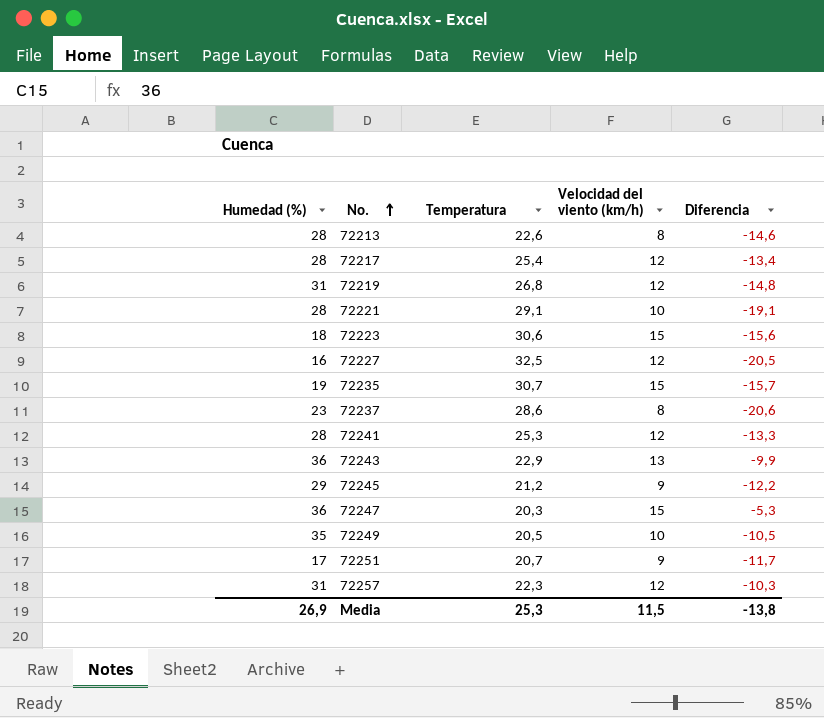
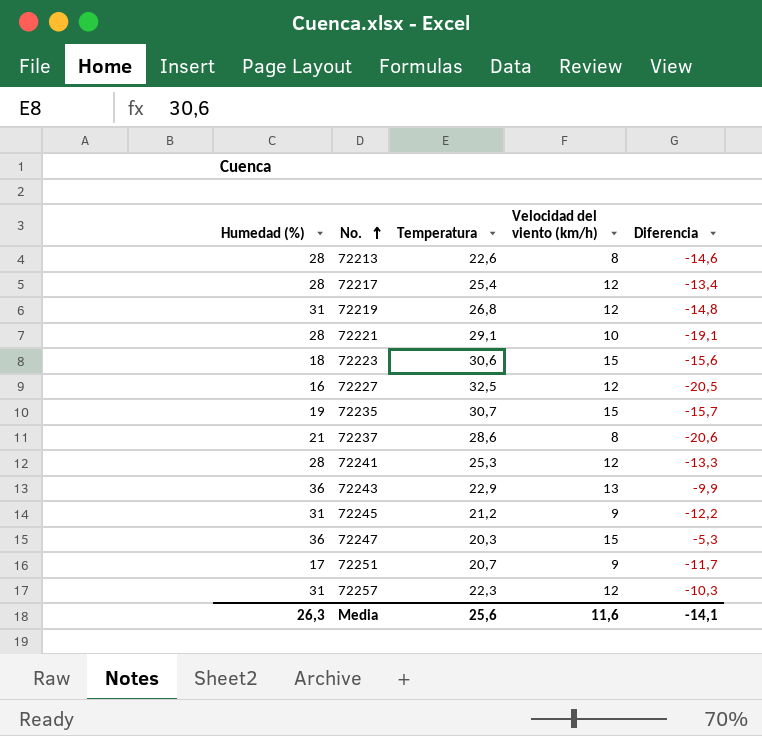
row 72249: 35 | 20,5 | 10 | -10,5 -> none
72237 | Humedad (%): 23 -> 21
72245 | Humedad (%): 29 -> 31
Media | Humedad (%): 26,9 -> 26,3
Media | Temperatura: 25,3 -> 25,6
Media | Velocidad del viento (km/h): 11,5 -> 11,6
Media | Diferencia: -13,8 -> -14,1

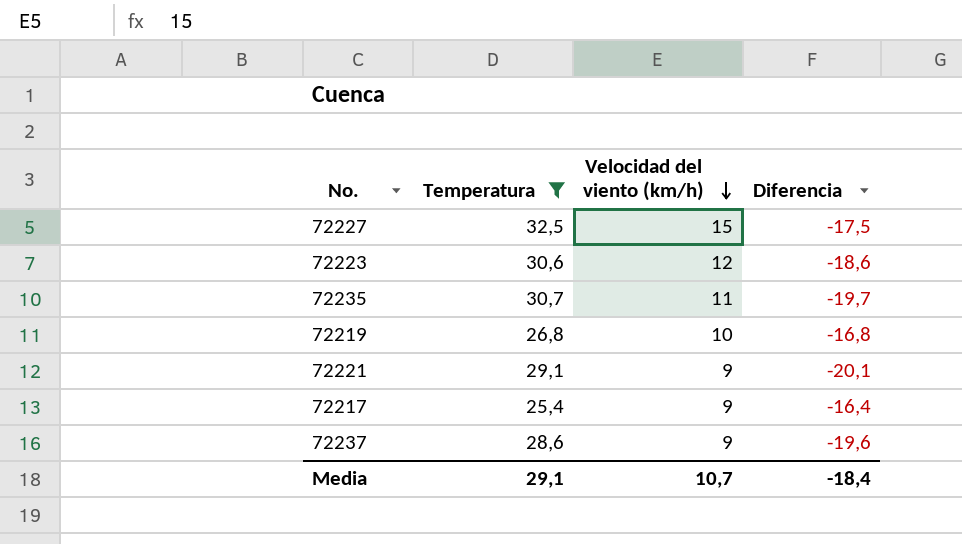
filter: none -> Temperatura >= 25,4
row order: No. ascending -> Velocidad del viento (km/h) descending
column Humedad (%) | position: 1 -> none
72227 | Velocidad del viento (km/h): 12 -> 15
72227 | Diferencia: -20,5 -> -17,5
72223 | Velocidad del viento (km/h): 15 -> 12
72223 | Diferencia: -15,6 -> -18,6
72235 | Velocidad del viento (km/h): 15 -> 11
72235 | Diferencia: -15,7 -> -19,7
72219 | Velocidad del viento (km/h): 12 -> 10
72219 | Diferencia: -14,8 -> -16,8
72221 | Velocidad del viento (km/h): 10 -> 9
72221 | Diferencia: -19,1 -> -20,1
72217 | Velocidad del viento (km/h): 12 -> 9
72217 | Diferencia: -13,4 -> -16,4
72237 | Velocidad del viento (km/h): 8 -> 9
72237 | Diferencia: -20,6 -> -19,6
Media | Temperatura: 25,6 -> 29,1
Media | Velocidad del viento (km/h): 11,6 -> 10,7
Media | Diferencia: -14,1 -> -18,4

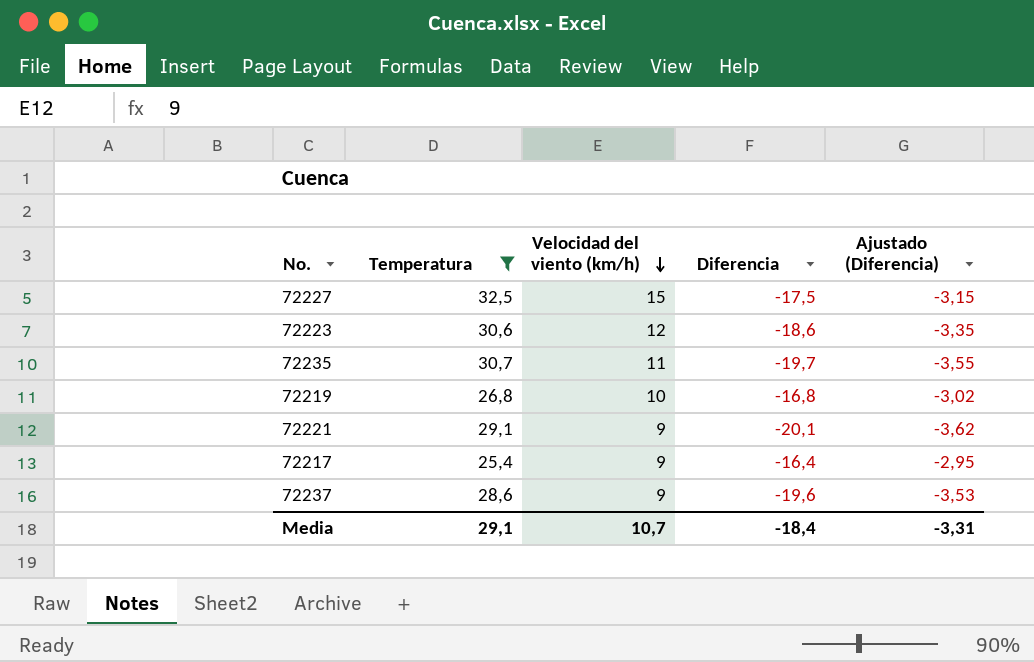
column Ajustado (Diferencia) | formula: none -> [Diferencia] * 0,18

